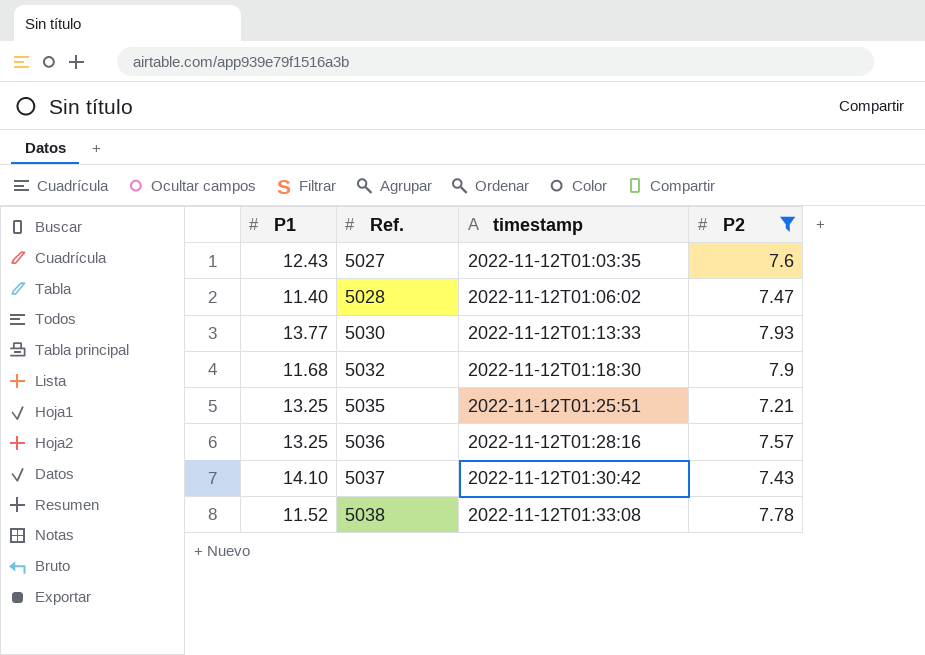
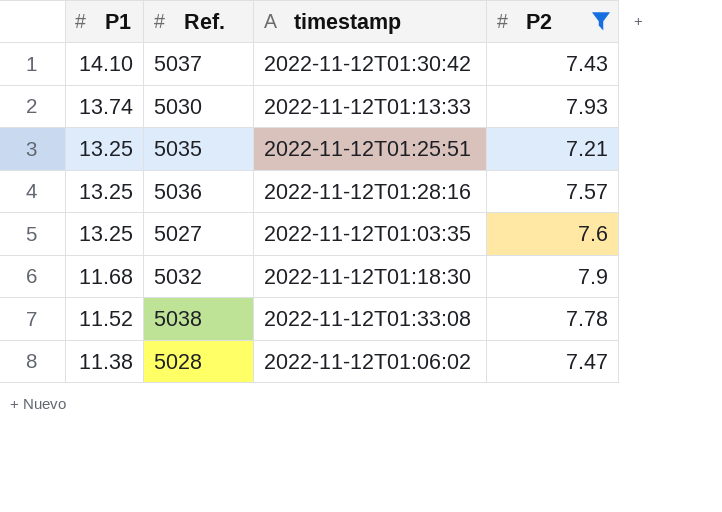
row order: Ref. ascending -> P1 descending
5030 | P1: 13.77 -> 13.74
5027 | P1: 12.43 -> 13.25
5028 | P1: 11.40 -> 11.38

